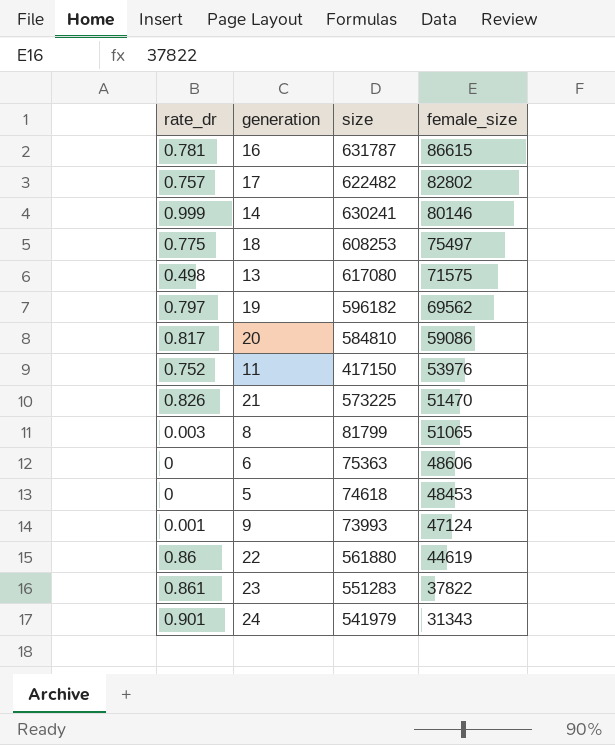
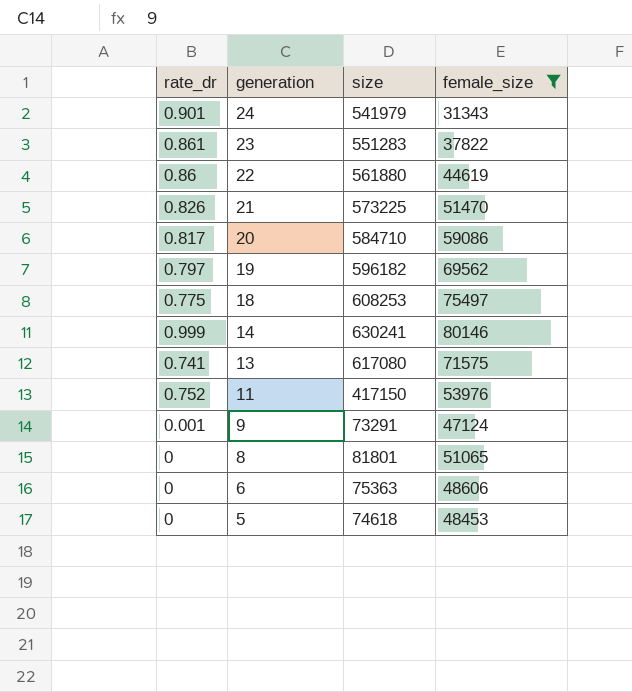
filter: none -> female_size <= 80146
row order: female_size descending -> generation descending
20 | size: 584810 -> 584710
13 | rate_dr: 0.498 -> 0.741
9 | size: 73993 -> 73291
8 | rate_dr: 0.003 -> 0
8 | size: 81799 -> 81801

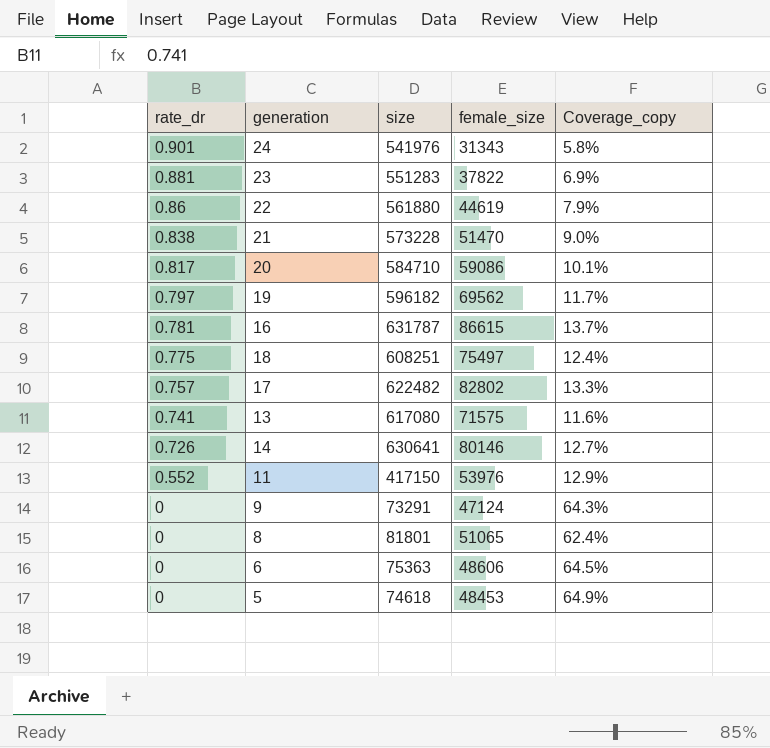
filter: female_size <= 80146 -> none
row order: generation descending -> rate_dr descending
column Coverage_copy | formula: none -> [female_size] / [size]
24 | size: 541979 -> 541976
23 | rate_dr: 0.861 -> 0.881
21 | rate_dr: 0.826 -> 0.838
21 | size: 573225 -> 573228
18 | size: 608253 -> 608251
14 | rate_dr: 0.999 -> 0.726
14 | size: 630241 -> 630641
11 | rate_dr: 0.752 -> 0.552
9 | rate_dr: 0.001 -> 0

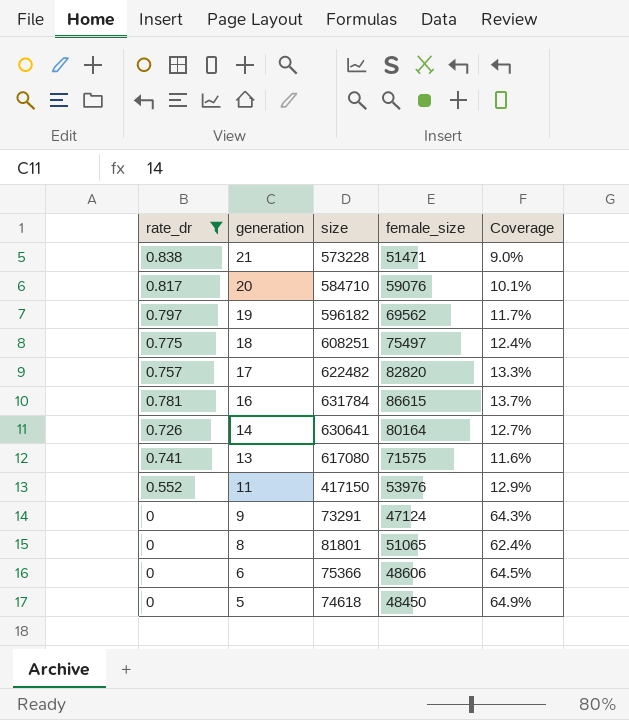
filter: none -> rate_dr <= 0.838
row order: rate_dr descending -> generation descending
column name: Coverage_copy -> Coverage
21 | female_size: 51470 -> 51471
20 | female_size: 59086 -> 59076
17 | female_size: 82802 -> 82820
16 | size: 631787 -> 631784
14 | female_size: 80146 -> 80164
6 | size: 75363 -> 75366
5 | female_size: 48453 -> 48450

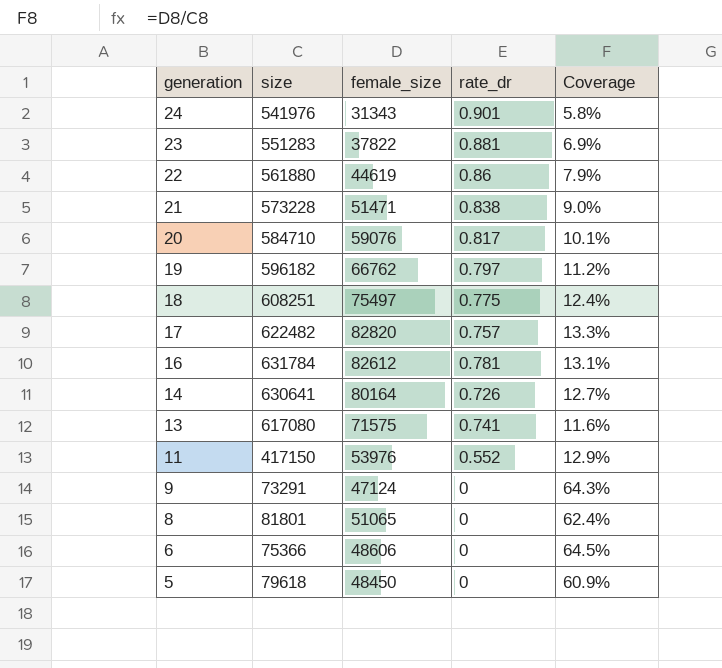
filter: rate_dr <= 0.838 -> none
column rate_dr | position: 1 -> 4
19 | female_size: 69562 -> 66762
19 | Coverage: 11.7% -> 11.2%
16 | female_size: 86615 -> 82612
16 | Coverage: 13.7% -> 13.1%
5 | size: 74618 -> 79618
5 | Coverage: 64.9% -> 60.9%

